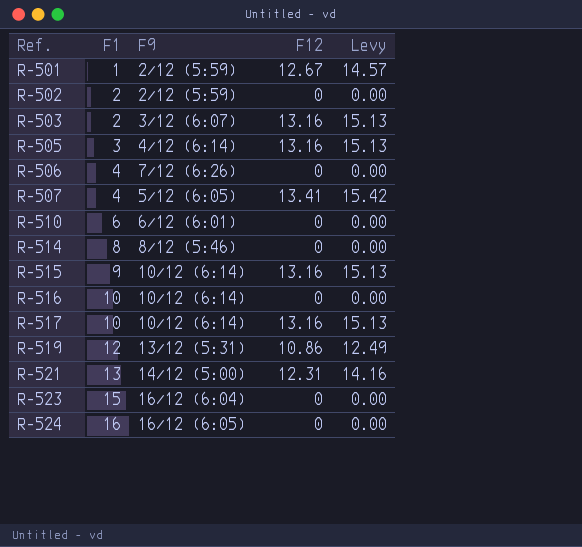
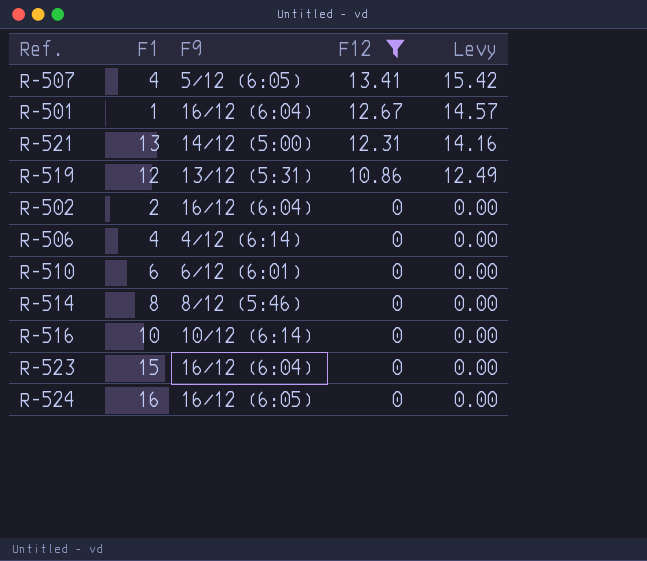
filter: none -> F12 != 13.16
row order: Ref. ascending -> F12 descending
R-501 | F9: 2/12 (5:59) -> 16/12 (6:04)
R-502 | F9: 2/12 (5:59) -> 16/12 (6:04)
R-506 | F9: 7/12 (6:26) -> 4/12 (6:14)

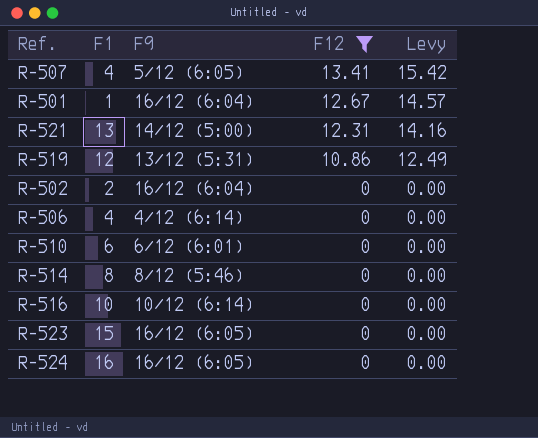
R-523 | F9: 16/12 (6:04) -> 16/12 (6:05)

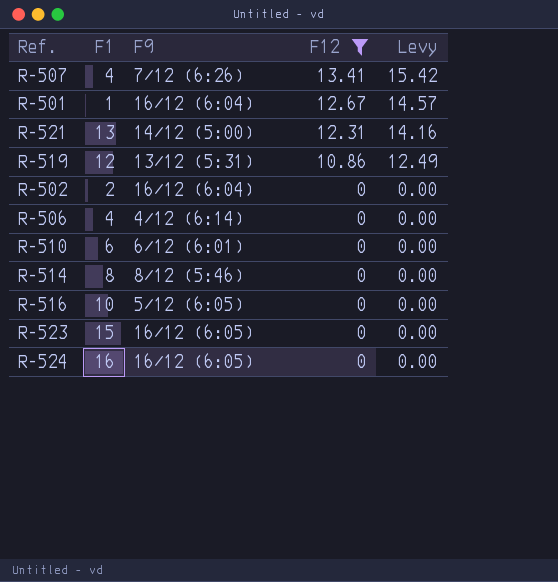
R-507 | F9: 5/12 (6:05) -> 7/12 (6:26)
R-516 | F9: 10/12 (6:14) -> 5/12 (6:05)

